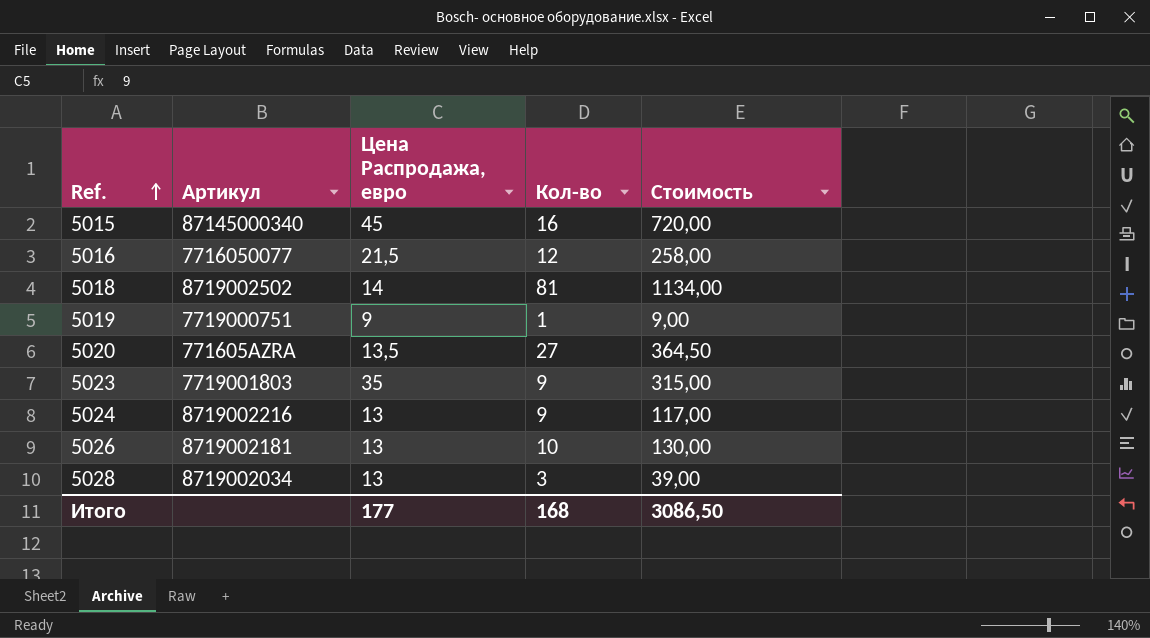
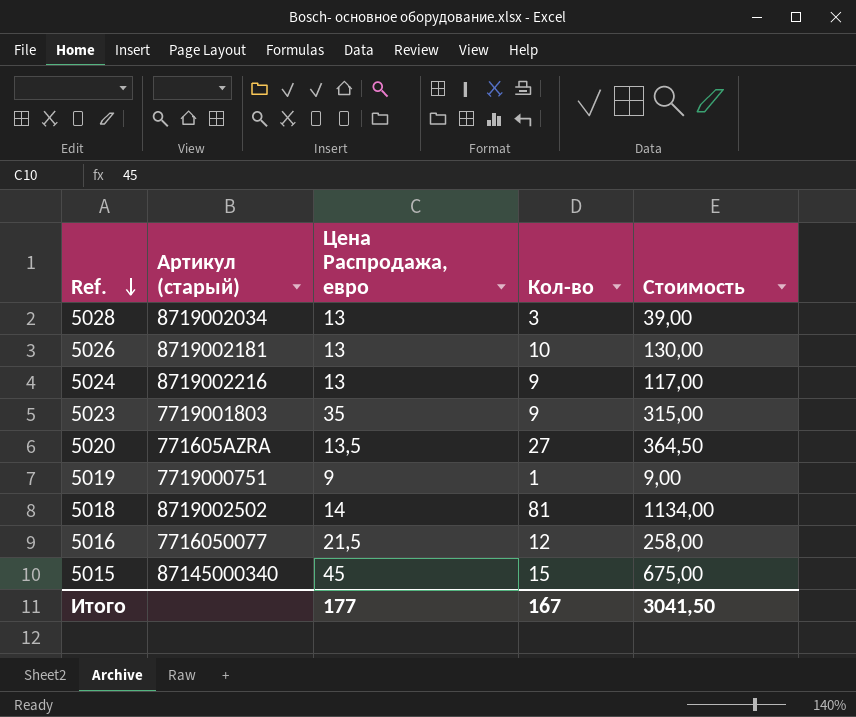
row order: Ref. ascending -> Ref. descending
column name: Артикул -> Артикул (старый)
5015 | Кол-во: 16 -> 15
5015 | Стоимость: 720,00 -> 675,00
Итого | Кол-во: 168 -> 167
Итого | Стоимость: 3086,50 -> 3041,50

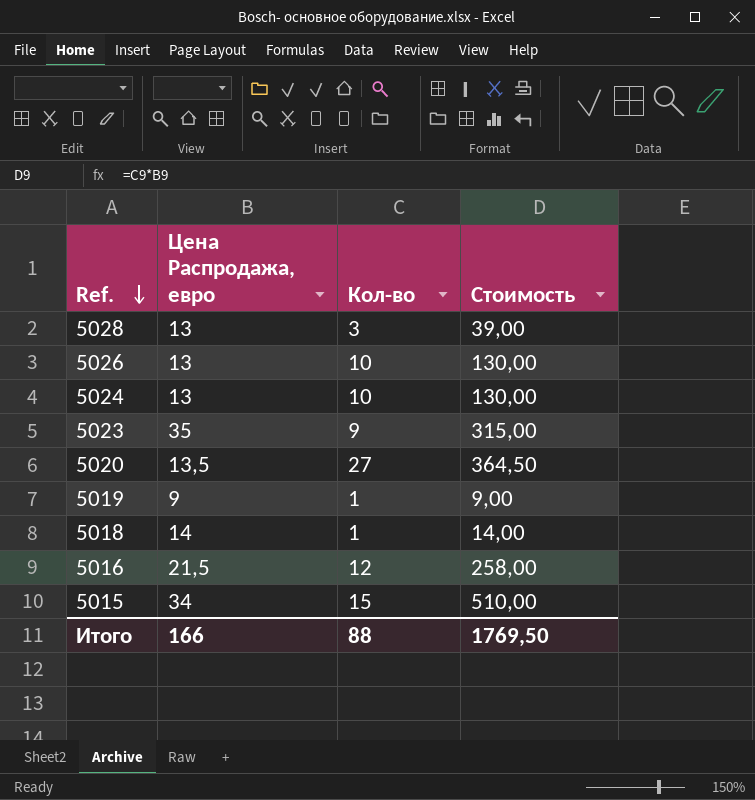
column Артикул (старый) | position: 2 -> none
5024 | Кол-во: 9 -> 10
5024 | Стоимость: 117,00 -> 130,00
5018 | Кол-во: 81 -> 1
5018 | Стоимость: 1134,00 -> 14,00
5015 | Цена Распродажа, евро: 45 -> 34
5015 | Стоимость: 675,00 -> 510,00
Итого | Цена Распродажа, евро: 177 -> 166
Итого | Кол-во: 167 -> 88
Итого | Стоимость: 3041,50 -> 1769,50

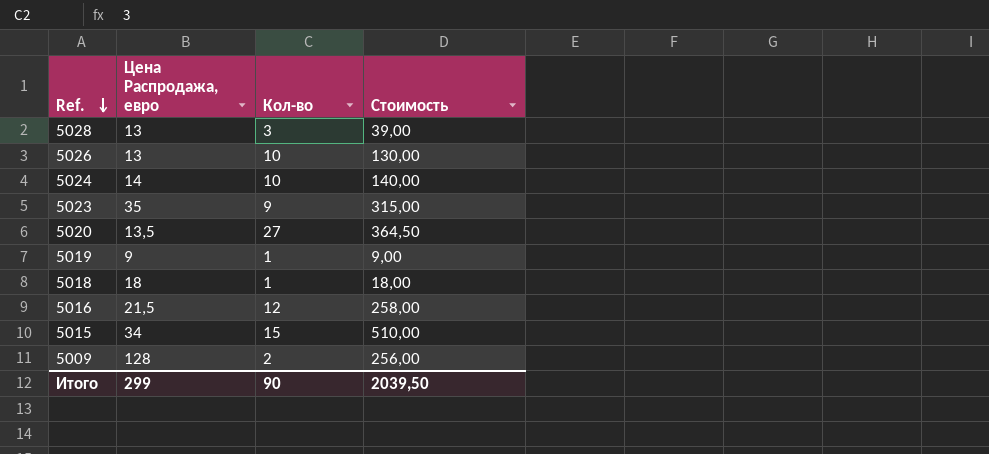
5024 | Цена Распродажа, евро: 13 -> 14
5024 | Стоимость: 130,00 -> 140,00
5018 | Цена Распродажа, евро: 14 -> 18
5018 | Стоимость: 14,00 -> 18,00
row 5009: none -> 128 | 2 | 256,00
Итого | Цена Распродажа, евро: 166 -> 299
Итого | Кол-во: 88 -> 90
Итого | Стоимость: 1769,50 -> 2039,50

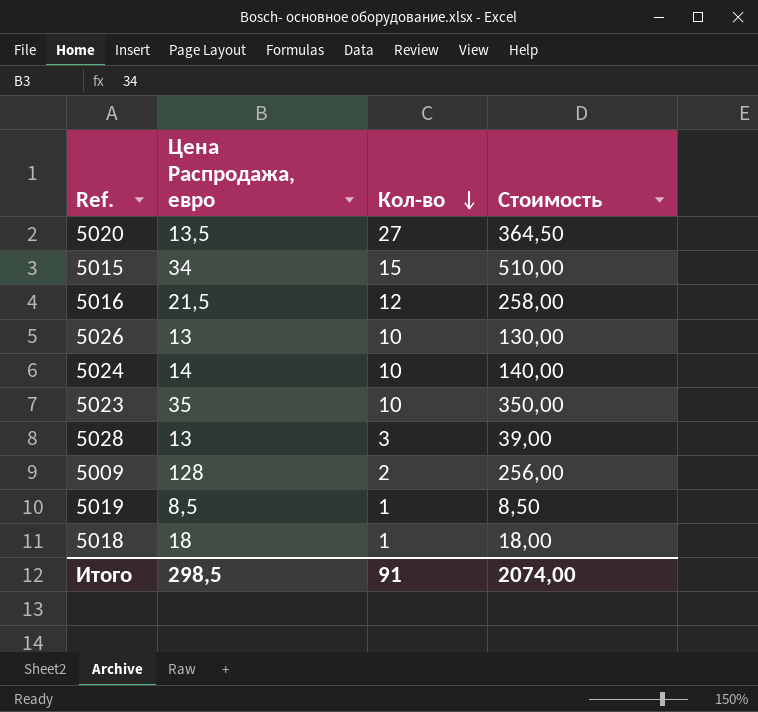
row order: Ref. descending -> Кол-во descending
5023 | Кол-во: 9 -> 10
5023 | Стоимость: 315,00 -> 350,00
5019 | Цена Распродажа, евро: 9 -> 8,5
5019 | Стоимость: 9,00 -> 8,50
Итого | Цена Распродажа, евро: 299 -> 298,5
Итого | Кол-во: 90 -> 91
Итого | Стоимость: 2039,50 -> 2074,00

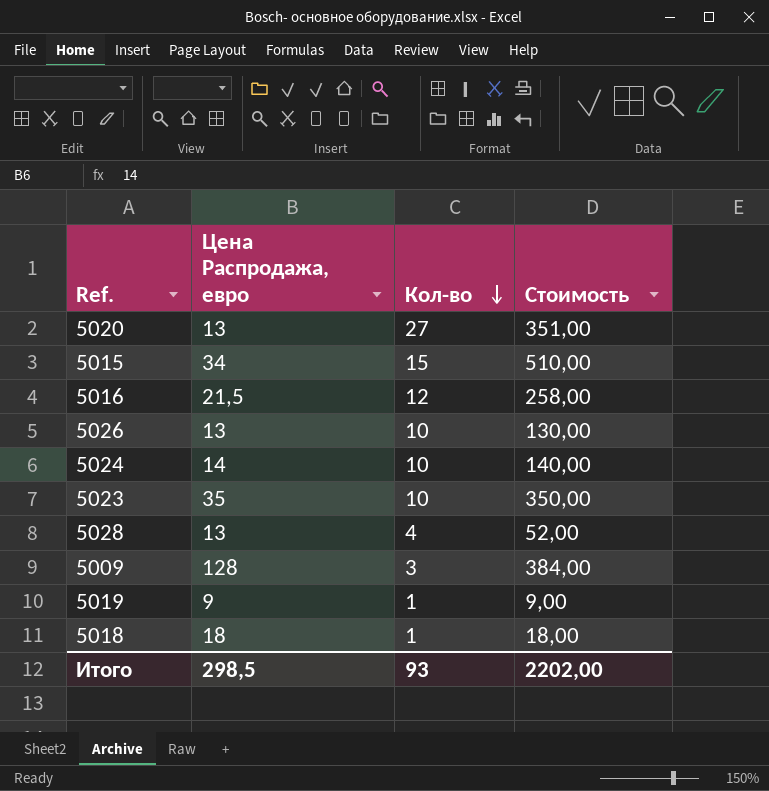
5020 | Цена Распродажа, евро: 13,5 -> 13
5020 | Стоимость: 364,50 -> 351,00
5028 | Кол-во: 3 -> 4
5028 | Стоимость: 39,00 -> 52,00
5009 | Кол-во: 2 -> 3
5009 | Стоимость: 256,00 -> 384,00
5019 | Цена Распродажа, евро: 8,5 -> 9
5019 | Стоимость: 8,50 -> 9,00
Итого | Кол-во: 91 -> 93
Итого | Стоимость: 2074,00 -> 2202,00

